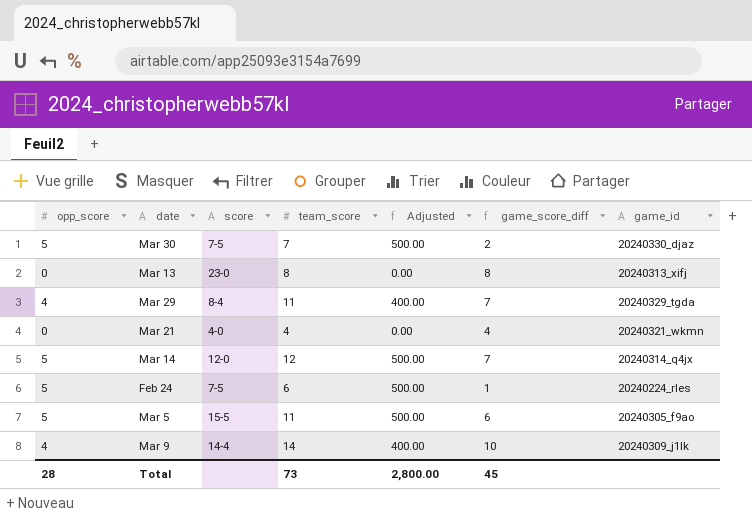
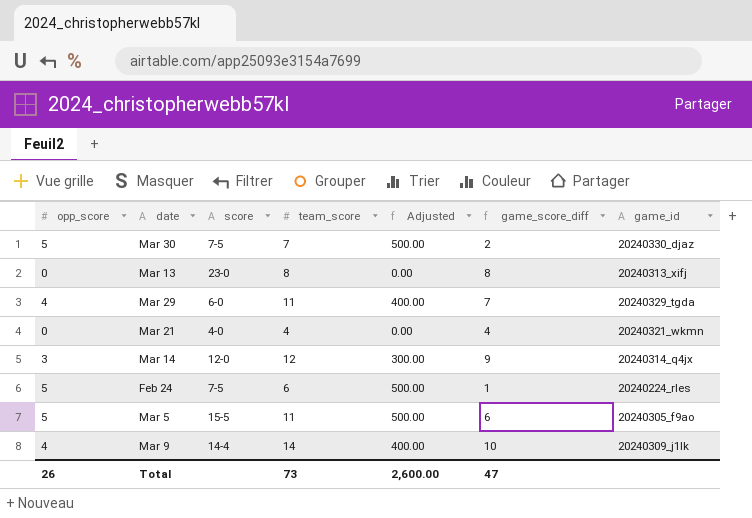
Mar 29 | score: 8-4 -> 6-0
Mar 14 | opp_score: 5 -> 3
Mar 14 | Adjusted: 500.00 -> 300.00
Mar 14 | game_score_diff: 7 -> 9
Total | opp_score: 28 -> 26
Total | Adjusted: 2,800.00 -> 2,600.00
Total | game_score_diff: 45 -> 47

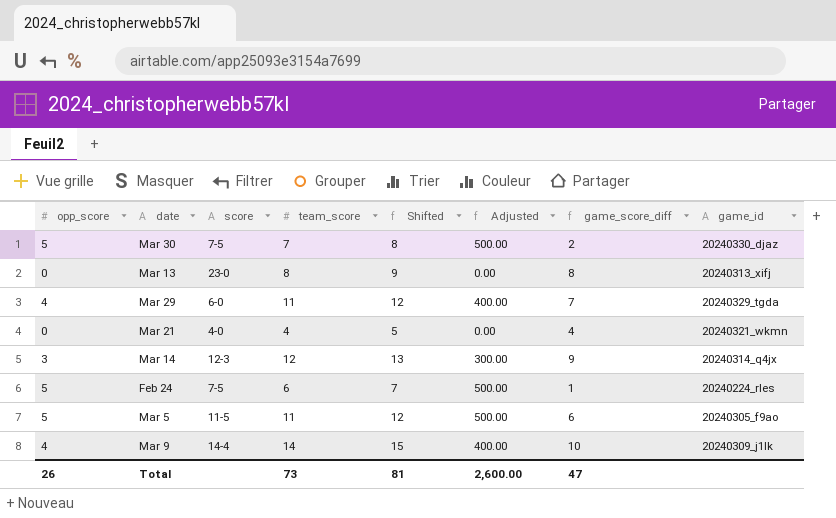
column Shifted | formula: none -> [team_score] + 1
Mar 14 | score: 12-0 -> 12-3
Mar 5 | score: 15-5 -> 11-5

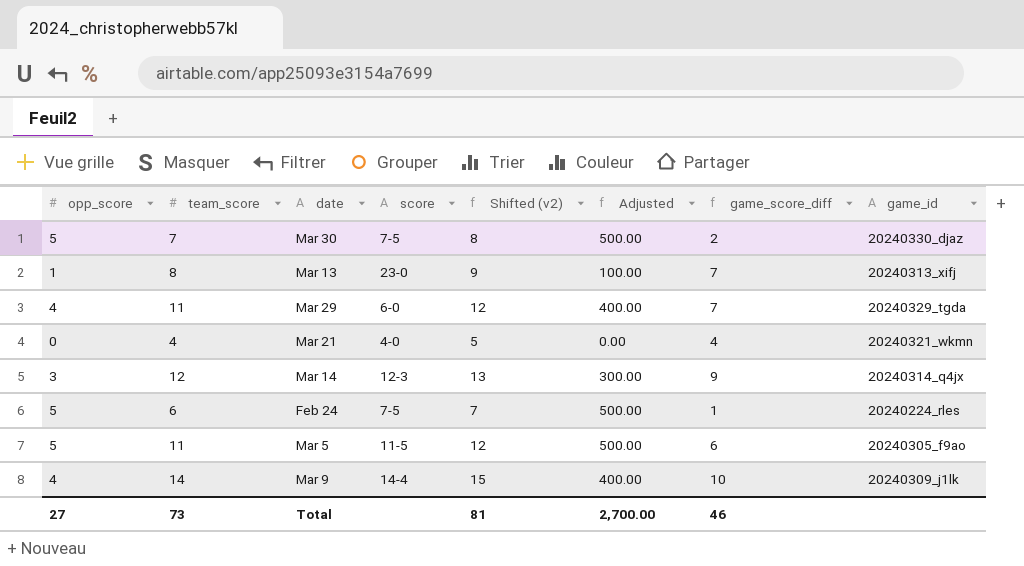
column team_score | position: 4 -> 2
column name: Shifted -> Shifted (v2)
Mar 13 | opp_score: 0 -> 1
Mar 13 | Adjusted: 0.00 -> 100.00
Mar 13 | game_score_diff: 8 -> 7
Total | opp_score: 26 -> 27
Total | Adjusted: 2,600.00 -> 2,700.00
Total | game_score_diff: 47 -> 46

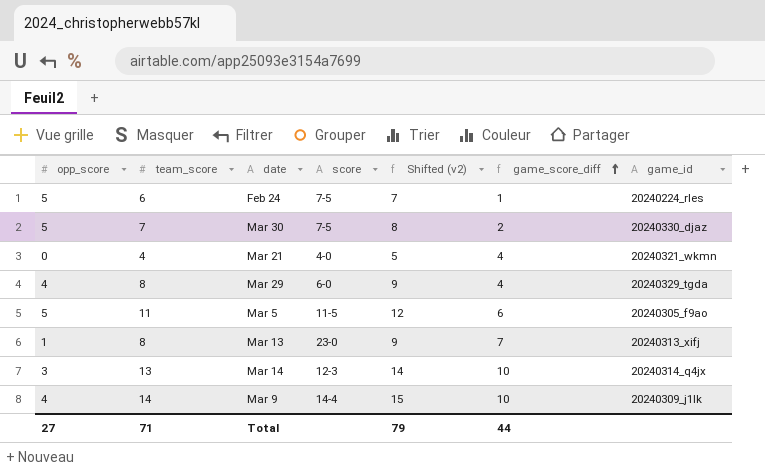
row order: none -> game_score_diff ascending
column Adjusted | formula: [opp_score] * 100 -> none
Mar 29 | team_score: 11 -> 8
Mar 29 | Shifted (v2): 12 -> 9
Mar 29 | game_score_diff: 7 -> 4
Mar 14 | team_score: 12 -> 13
Mar 14 | Shifted (v2): 13 -> 14
Mar 14 | game_score_diff: 9 -> 10
Total | team_score: 73 -> 71
Total | Shifted (v2): 81 -> 79
Total | game_score_diff: 46 -> 44

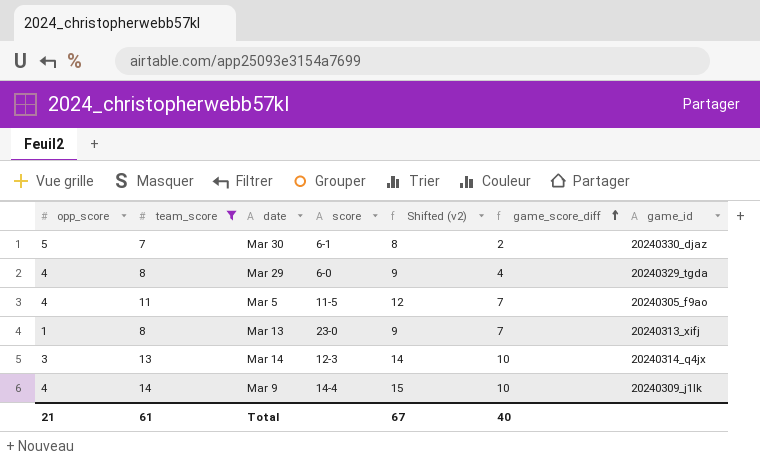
filter: none -> team_score >= 7
Mar 30 | score: 7-5 -> 6-1
Mar 5 | opp_score: 5 -> 4
Mar 5 | game_score_diff: 6 -> 7
Total | opp_score: 27 -> 21
Total | team_score: 71 -> 61
Total | Shifted (v2): 79 -> 67
Total | game_score_diff: 44 -> 40

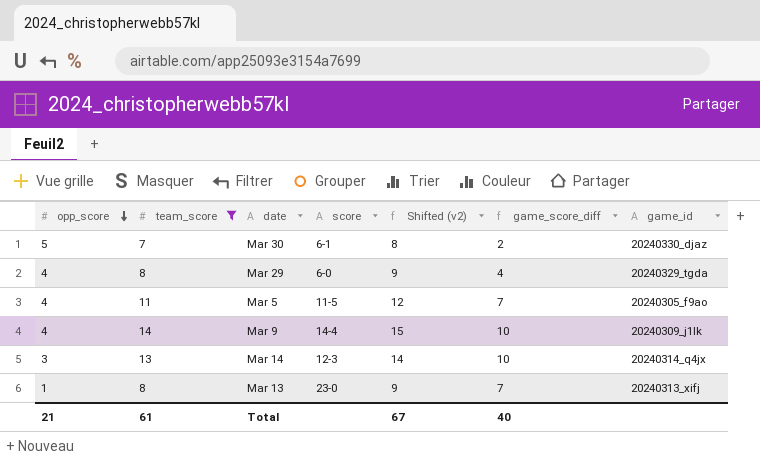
row order: game_score_diff ascending -> opp_score descending

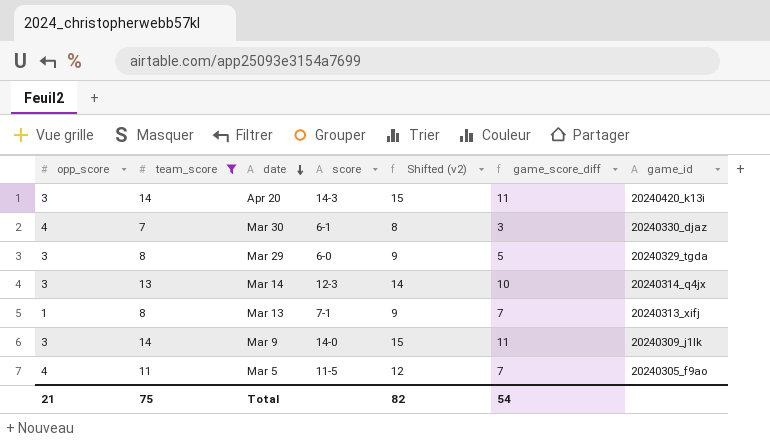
row order: opp_score descending -> date descending
row Apr 20: none -> 3 | 14 | 14-3 | 15 | 11 | 20240420_k13i
Mar 30 | opp_score: 5 -> 4
Mar 30 | game_score_diff: 2 -> 3
Mar 29 | opp_score: 4 -> 3
Mar 29 | game_score_diff: 4 -> 5
Mar 13 | score: 23-0 -> 7-1
Mar 9 | opp_score: 4 -> 3
Mar 9 | score: 14-4 -> 14-0
Mar 9 | game_score_diff: 10 -> 11
Total | team_score: 61 -> 75
Total | Shifted (v2): 67 -> 82
Total | game_score_diff: 40 -> 54

